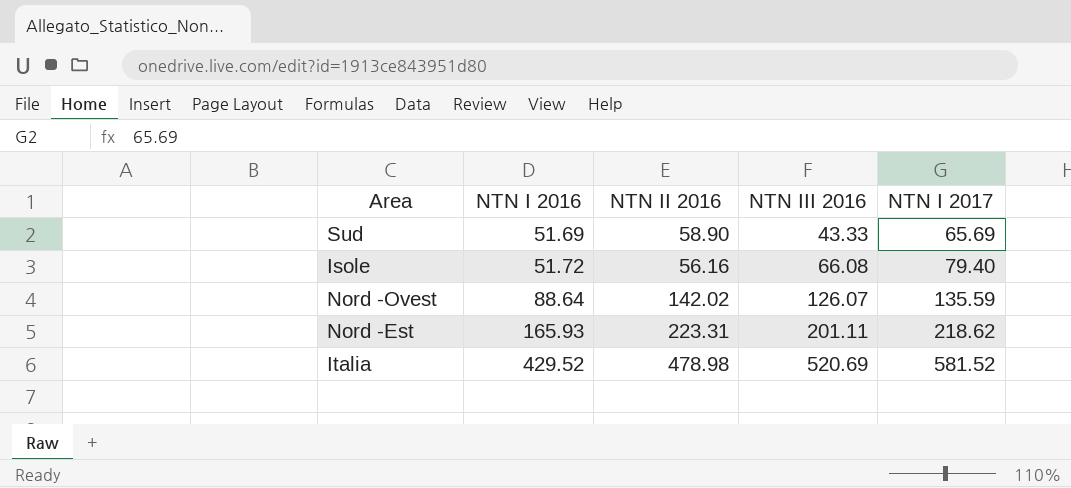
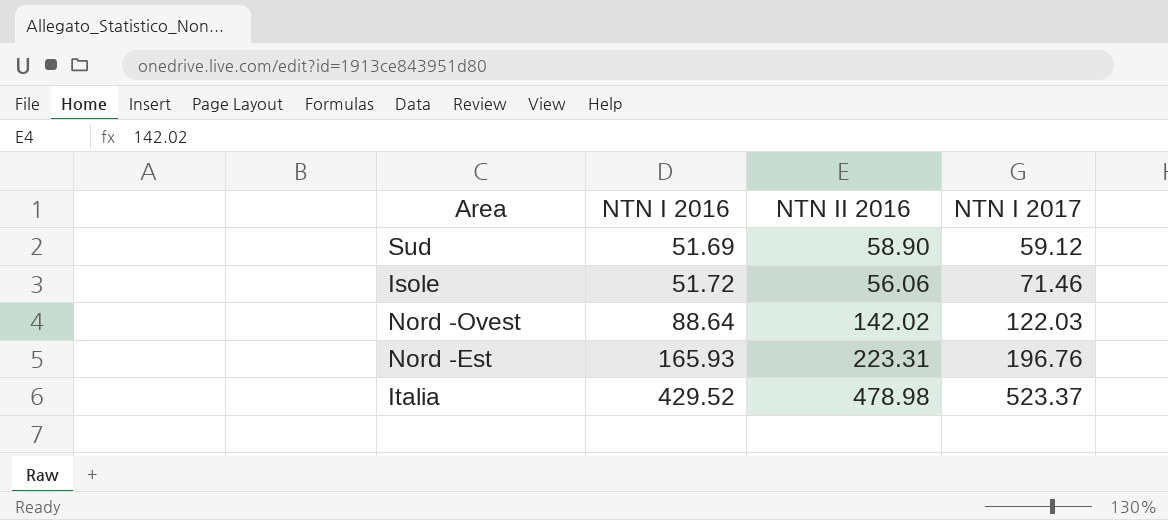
column NTN III 2016 | position: 4 -> none
Sud | NTN I 2017: 65.69 -> 59.12
Isole | NTN II 2016: 56.16 -> 56.06
Isole | NTN I 2017: 79.40 -> 71.46
Nord -Ovest | NTN I 2017: 135.59 -> 122.03
Nord -Est | NTN I 2017: 218.62 -> 196.76
Italia | NTN I 2017: 581.52 -> 523.37

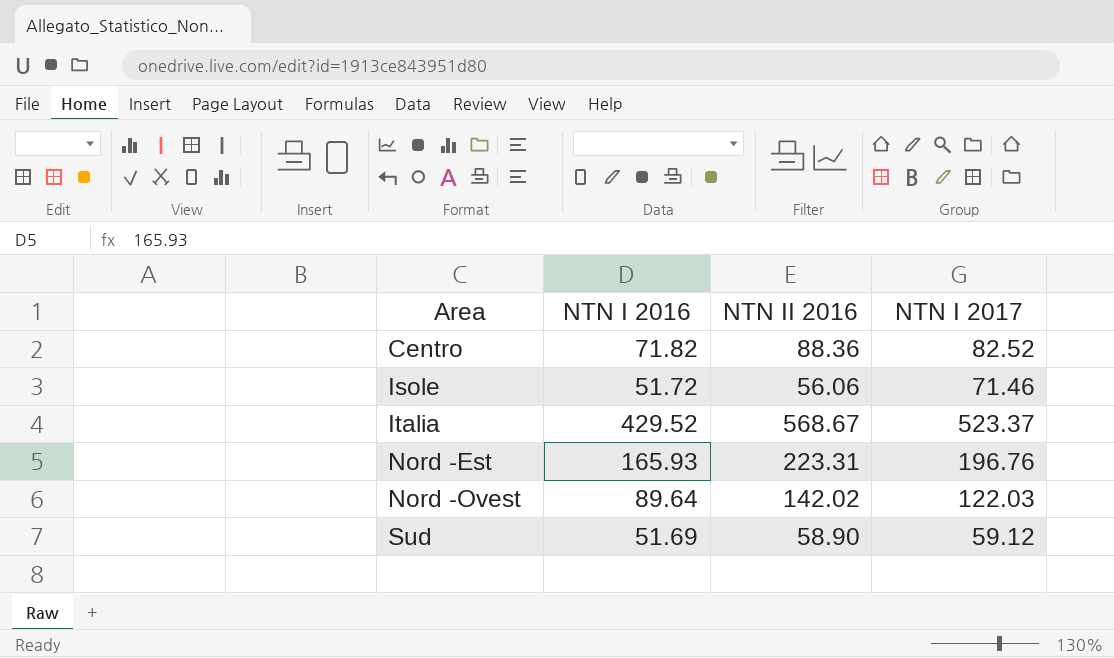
row order: NTN I 2016 ascending -> Area ascending
row Centro: none -> 71.82 | 88.36 | 82.52
Italia | NTN II 2016: 478.98 -> 568.67
Nord -Ovest | NTN I 2016: 88.64 -> 89.64

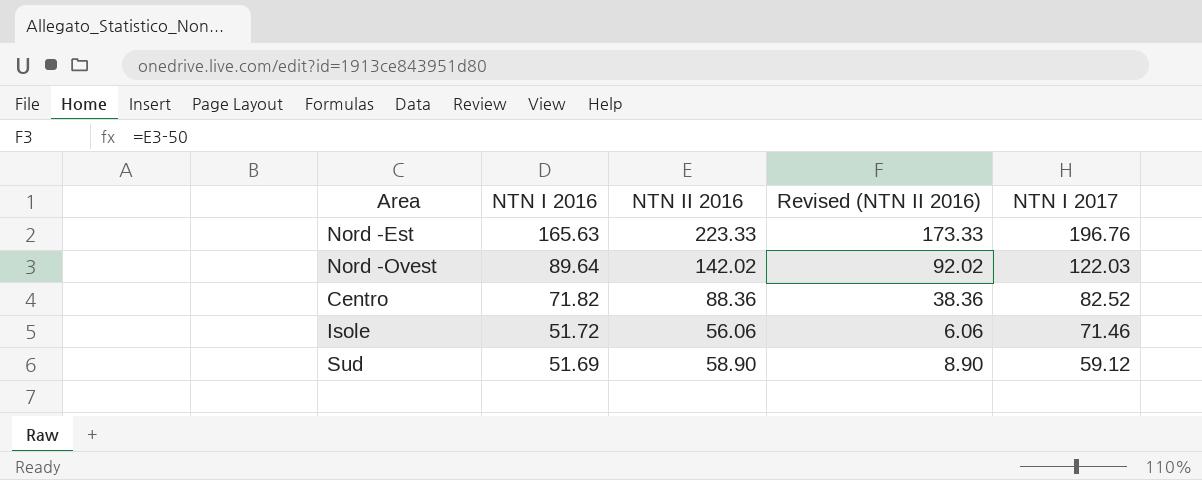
row order: Area ascending -> NTN I 2016 descending
column Revised (NTN II 2016) | formula: none -> [NTN II 2016] - 50
row Italia: 429.52 | 568.67 | 523.37 -> none
Nord -Est | NTN I 2016: 165.93 -> 165.63
Nord -Est | NTN II 2016: 223.31 -> 223.33

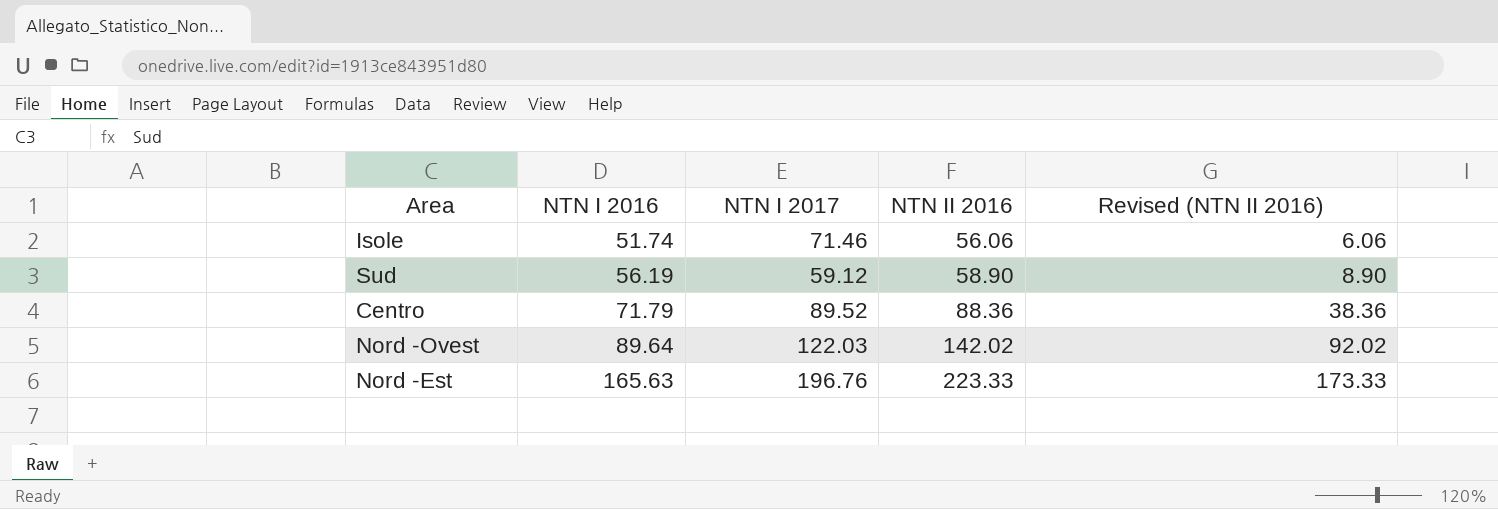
row order: NTN I 2016 descending -> NTN I 2016 ascending
column NTN I 2017 | position: 5 -> 3
Isole | NTN I 2016: 51.72 -> 51.74
Sud | NTN I 2016: 51.69 -> 56.19
Centro | NTN I 2016: 71.82 -> 71.79
Centro | NTN I 2017: 82.52 -> 89.52

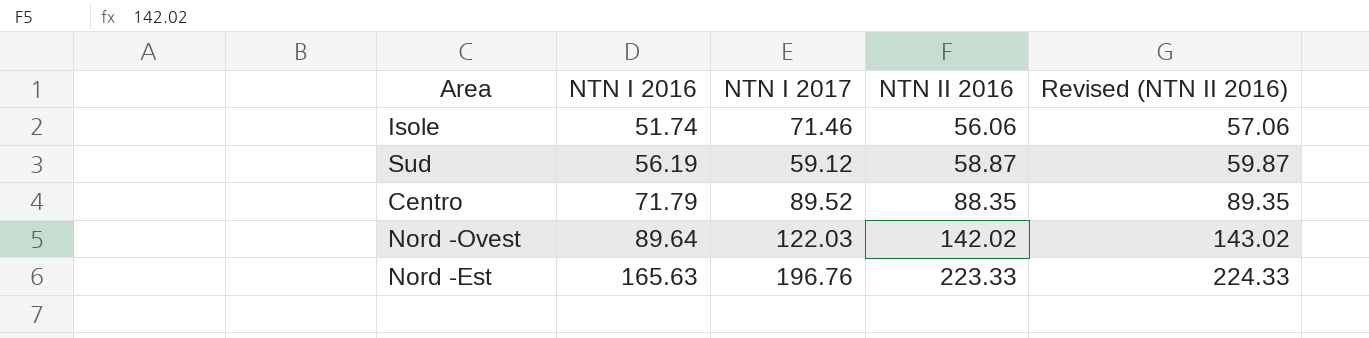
column Revised (NTN II 2016) | formula: [NTN II 2016] - 50 -> [NTN II 2016] + 1
Sud | NTN II 2016: 58.90 -> 58.87
Centro | NTN II 2016: 88.36 -> 88.35

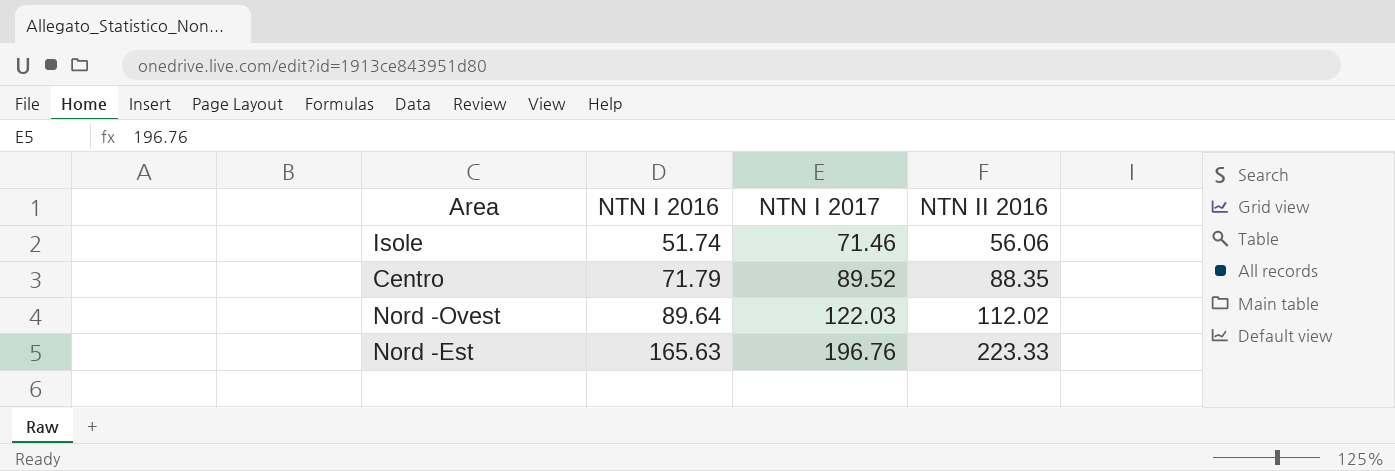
column Revised (NTN II 2016) | formula: [NTN II 2016] + 1 -> none
row Sud: 56.19 | 59.12 | 58.87 | 59.87 -> none
Nord -Ovest | NTN II 2016: 142.02 -> 112.02

